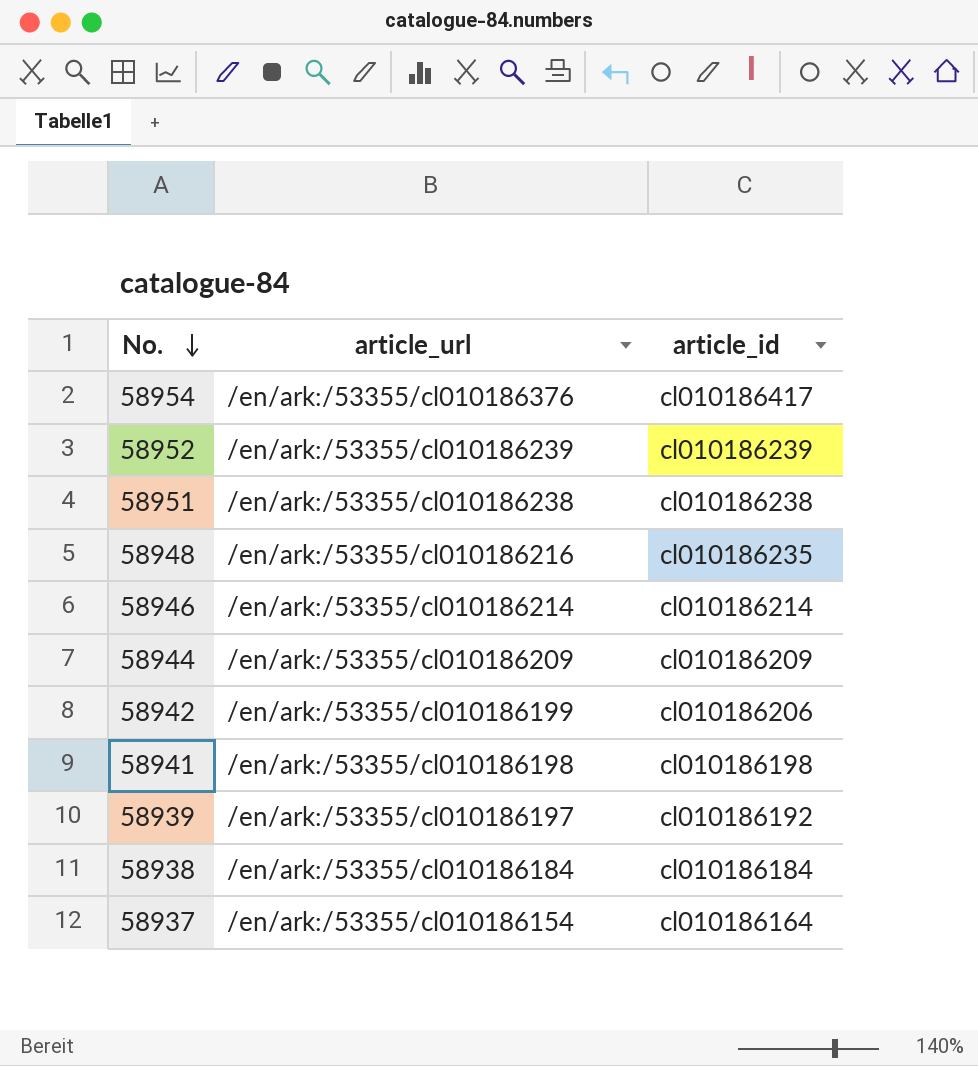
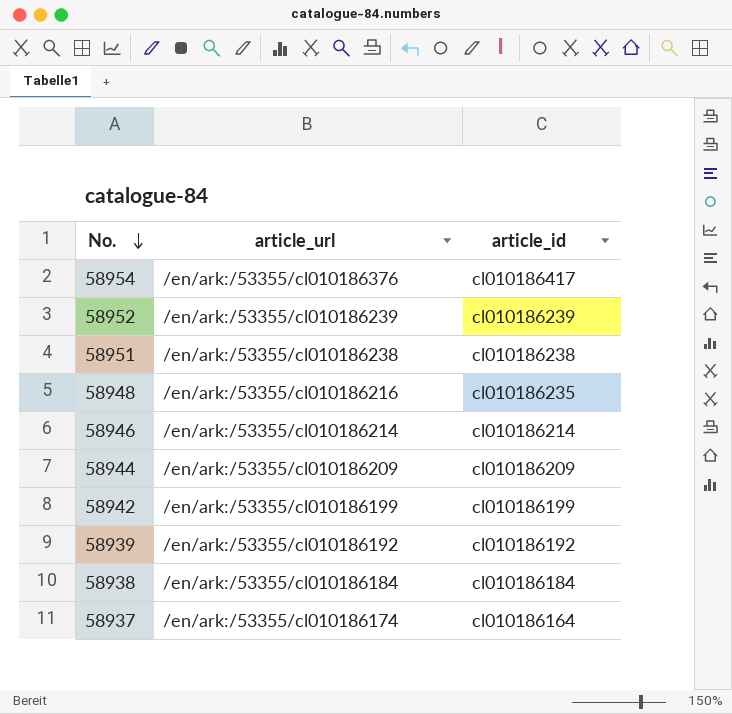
row 58941: /en/ark:/53355/cl010186198 | cl010186198 -> none
58942 | article_id: cl010186206 -> cl010186199
58939 | article_url: /en/ark:/53355/cl010186197 -> /en/ark:/53355/cl010186192
58937 | article_url: /en/ark:/53355/cl010186154 -> /en/ark:/53355/cl010186174

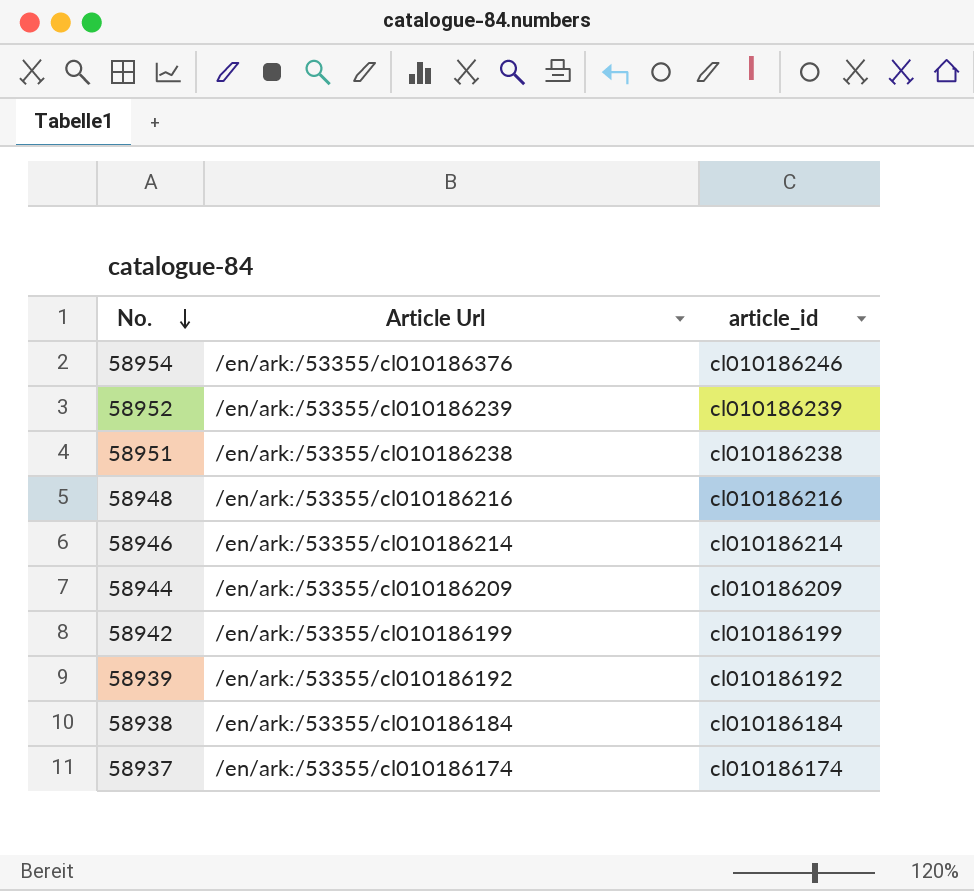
column name: article_url -> Article Url
58954 | article_id: cl010186417 -> cl010186246
58948 | article_id: cl010186235 -> cl010186216
58937 | article_id: cl010186164 -> cl010186174

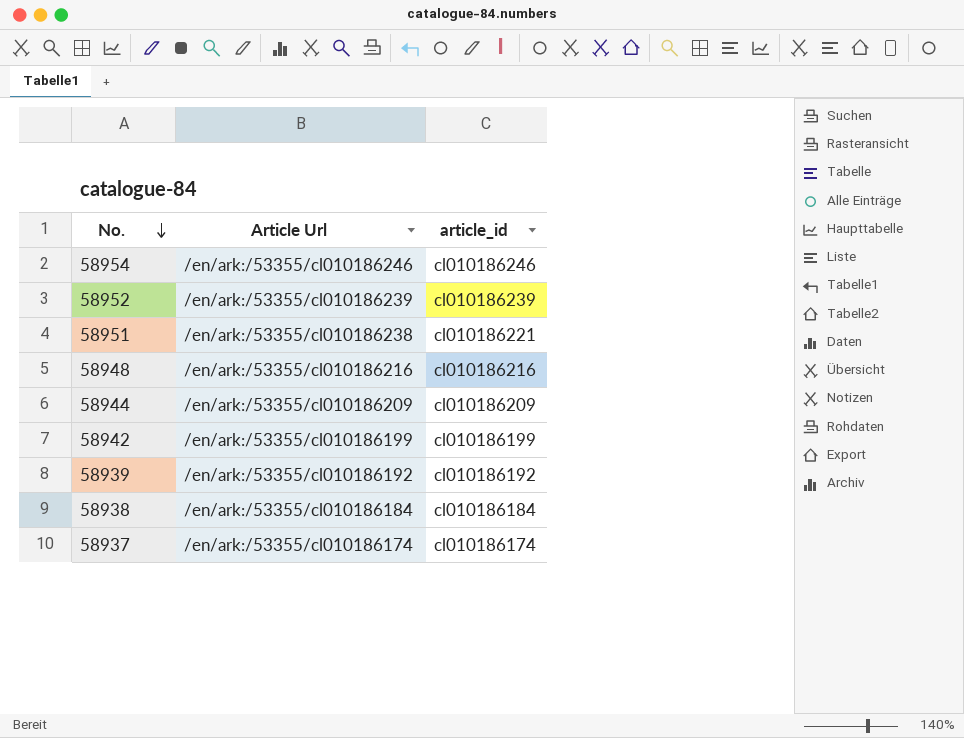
row 58946: /en/ark:/53355/cl010186214 | cl010186214 -> none
58954 | Article Url: /en/ark:/53355/cl010186376 -> /en/ark:/53355/cl010186246
58951 | article_id: cl010186238 -> cl010186221

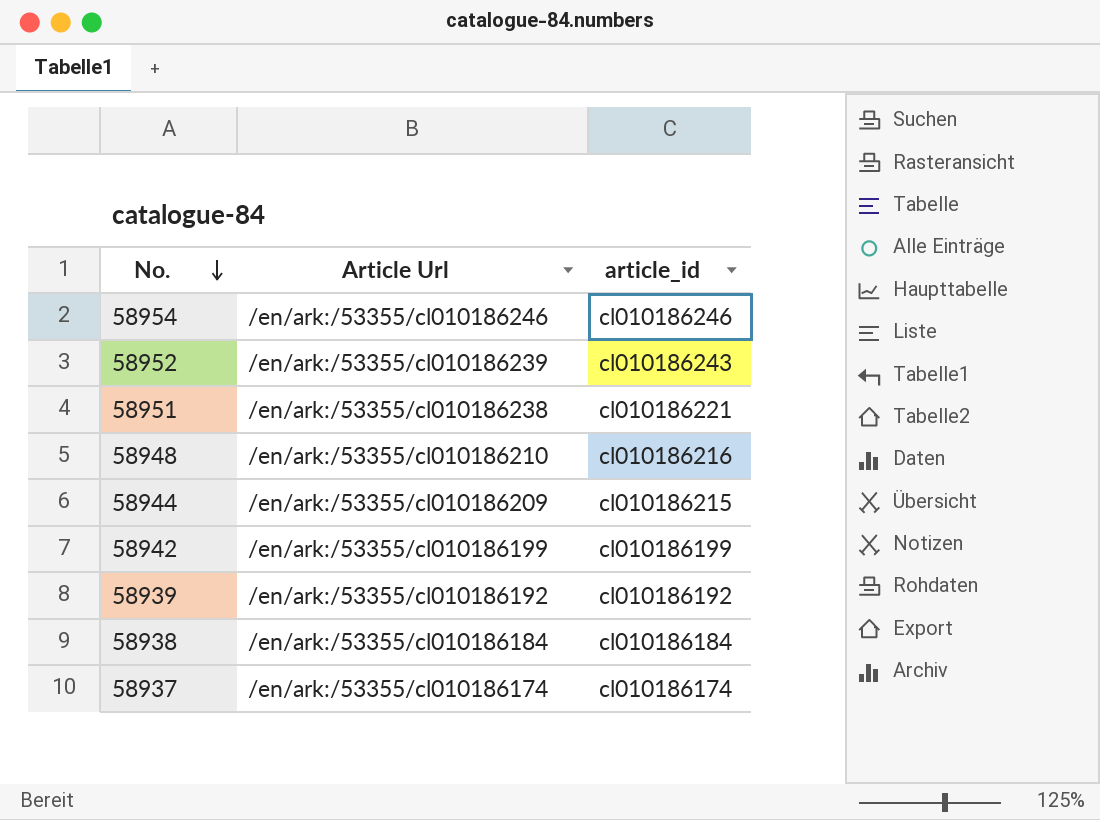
58952 | article_id: cl010186239 -> cl010186243
58948 | Article Url: /en/ark:/53355/cl010186216 -> /en/ark:/53355/cl010186210
58944 | article_id: cl010186209 -> cl010186215

